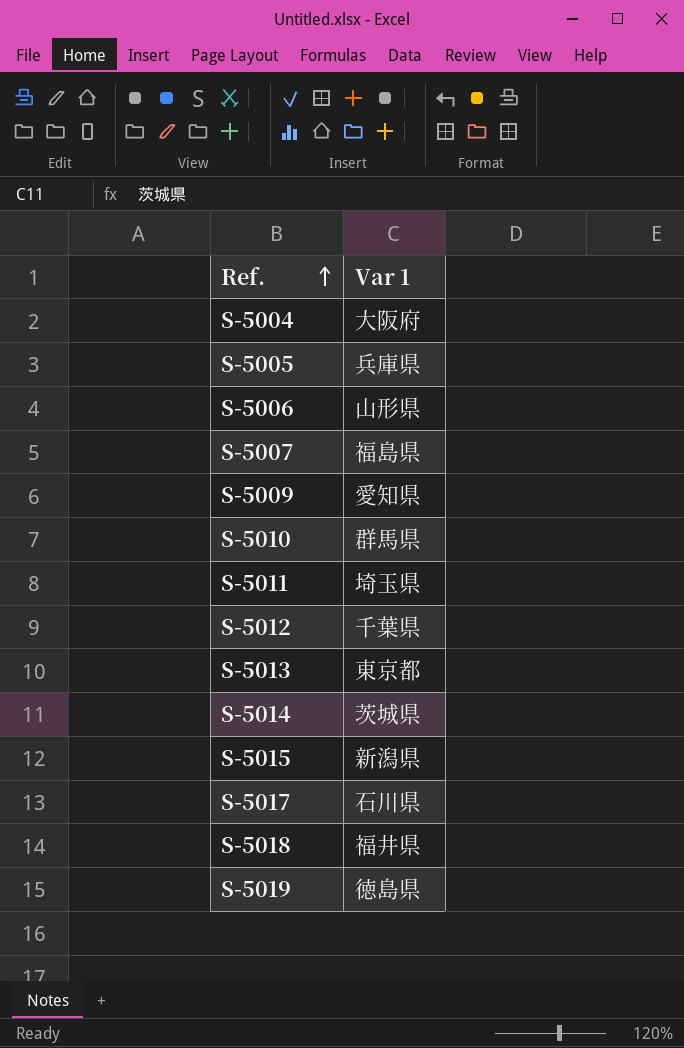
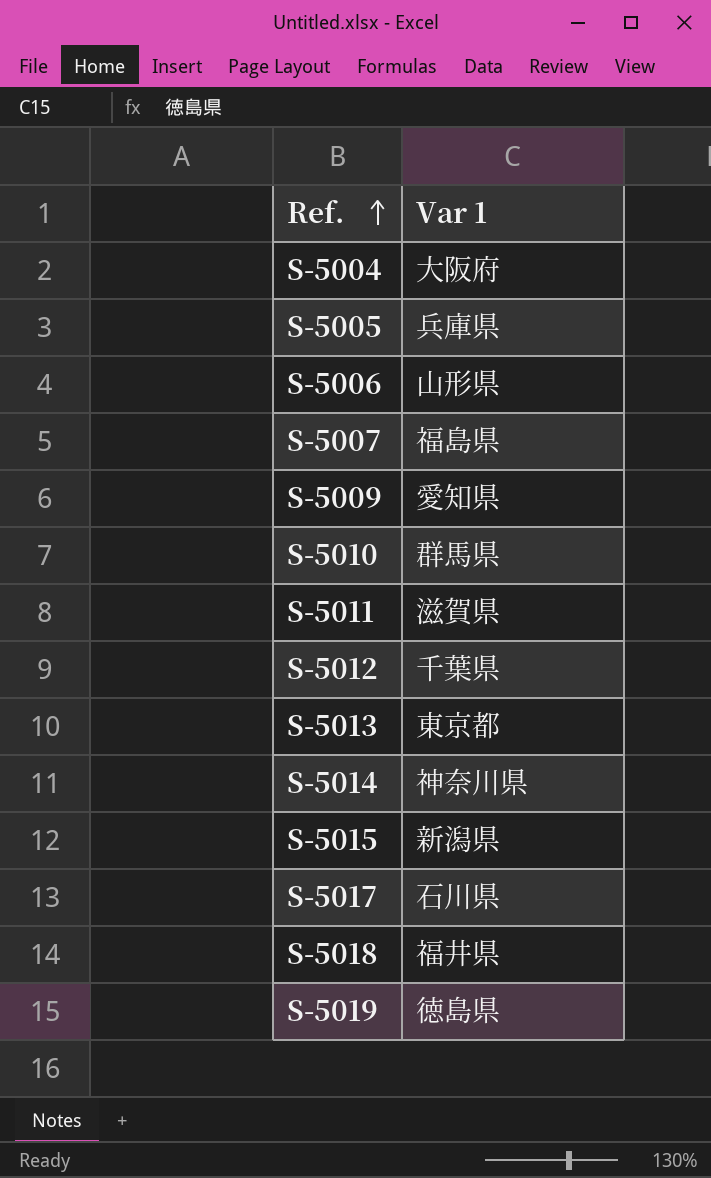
S-5011 | Var 1: 埼玉県 -> 滋賀県
S-5014 | Var 1: 茨城県 -> 神奈川県

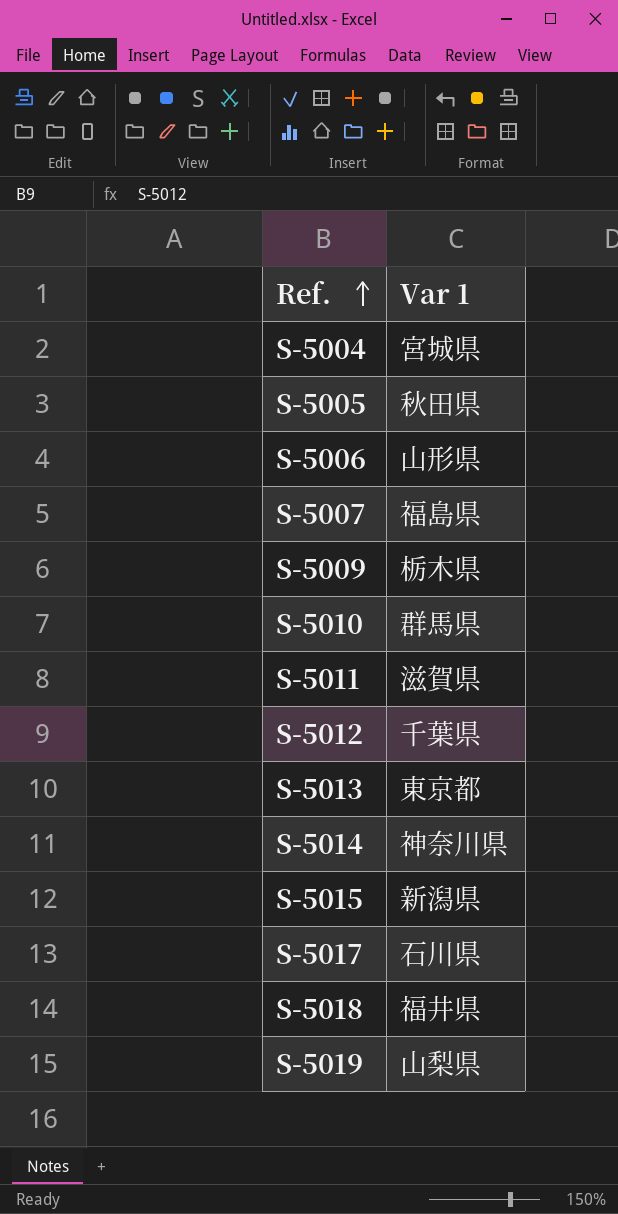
S-5004 | Var 1: 大阪府 -> 宮城県
S-5005 | Var 1: 兵庫県 -> 秋田県
S-5009 | Var 1: 愛知県 -> 栃木県
S-5019 | Var 1: 徳島県 -> 山梨県

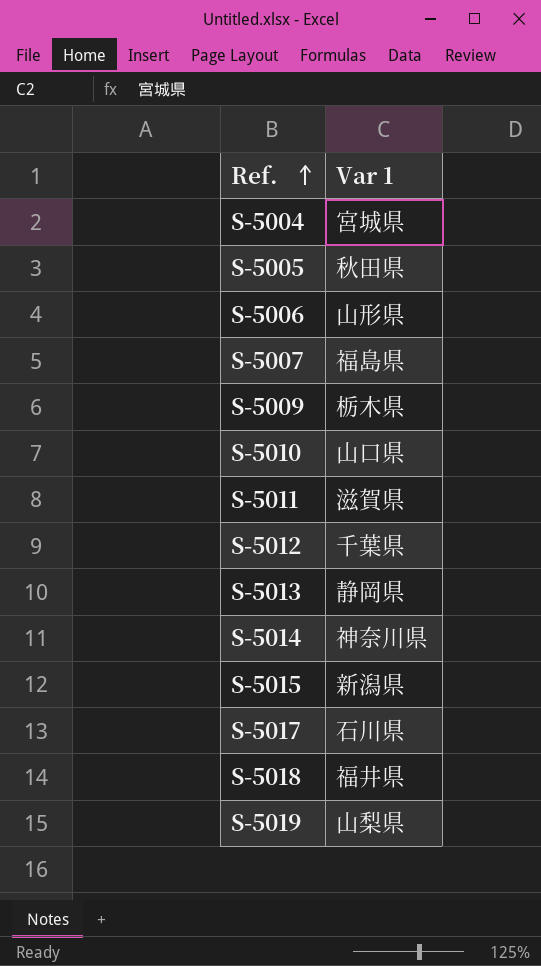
S-5010 | Var 1: 群馬県 -> 山口県
S-5013 | Var 1: 東京都 -> 静岡県

